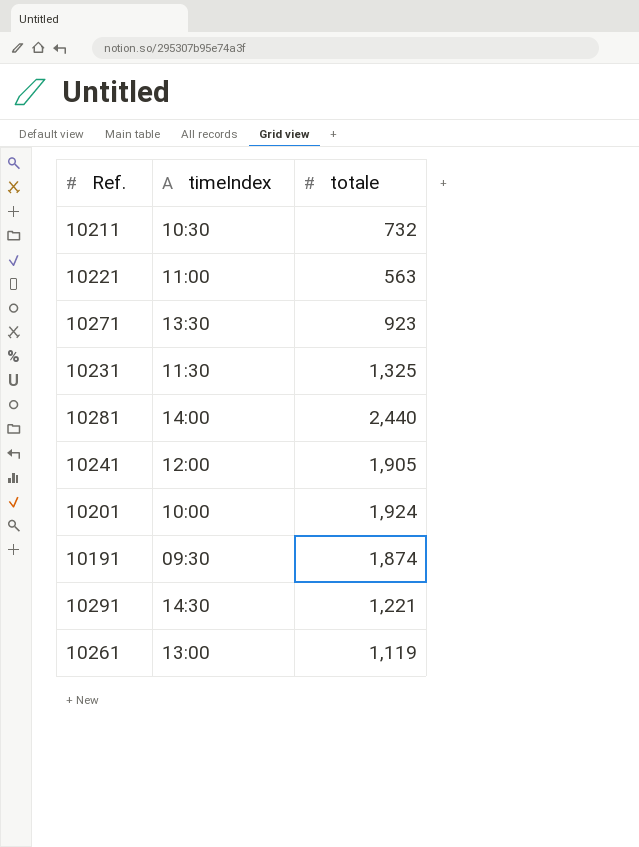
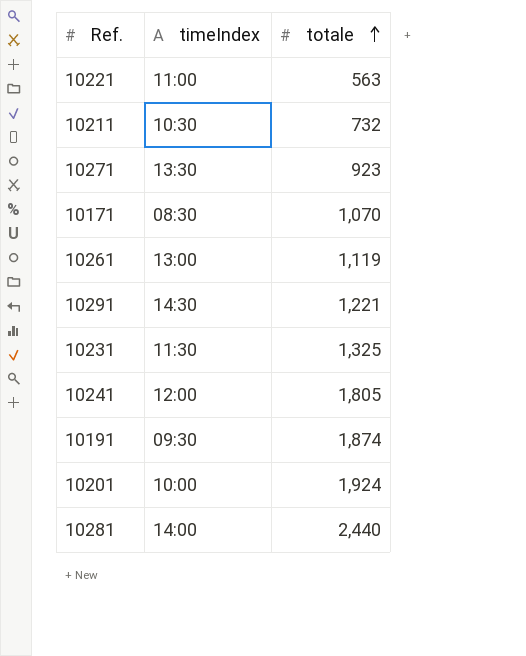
row order: none -> totale ascending
row 10171: none -> 08:30 | 1,070
10241 | totale: 1,905 -> 1,805

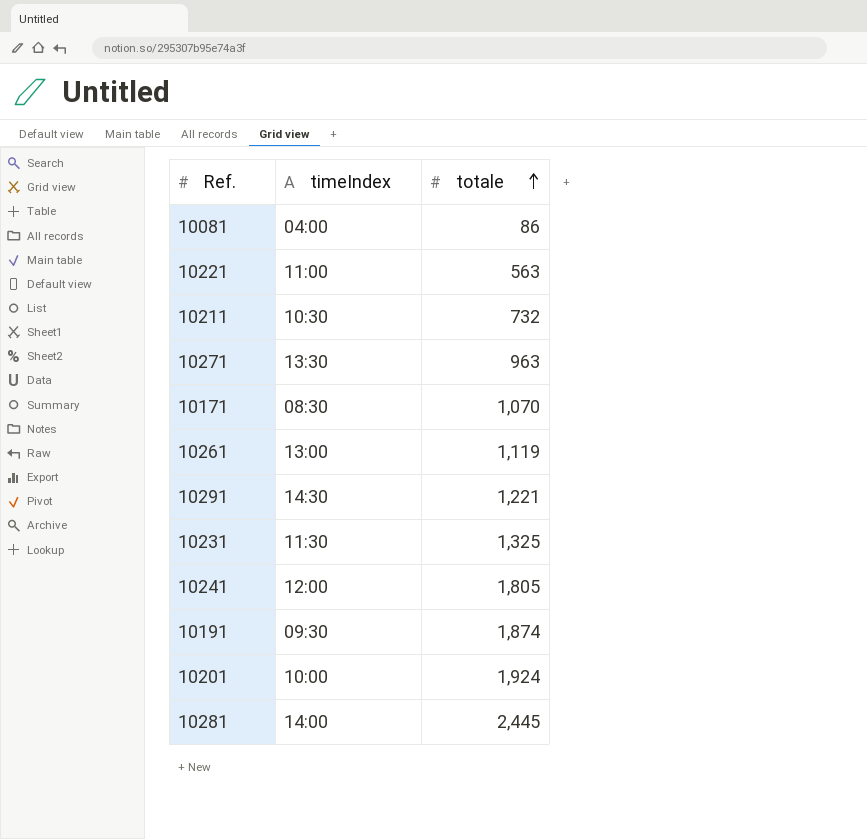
row 10081: none -> 04:00 | 86
10271 | totale: 923 -> 963
10281 | totale: 2,440 -> 2,445

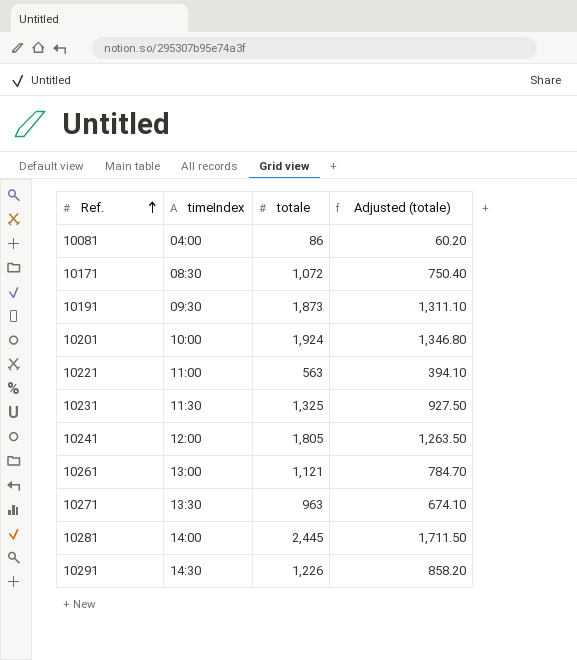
row order: totale ascending -> Ref. ascending
column Adjusted (totale) | formula: none -> [totale] * 0.7
row 10211: 10:30 | 732 -> none
10171 | totale: 1,070 -> 1,072
10191 | totale: 1,874 -> 1,873
10261 | totale: 1,119 -> 1,121
10291 | totale: 1,221 -> 1,226

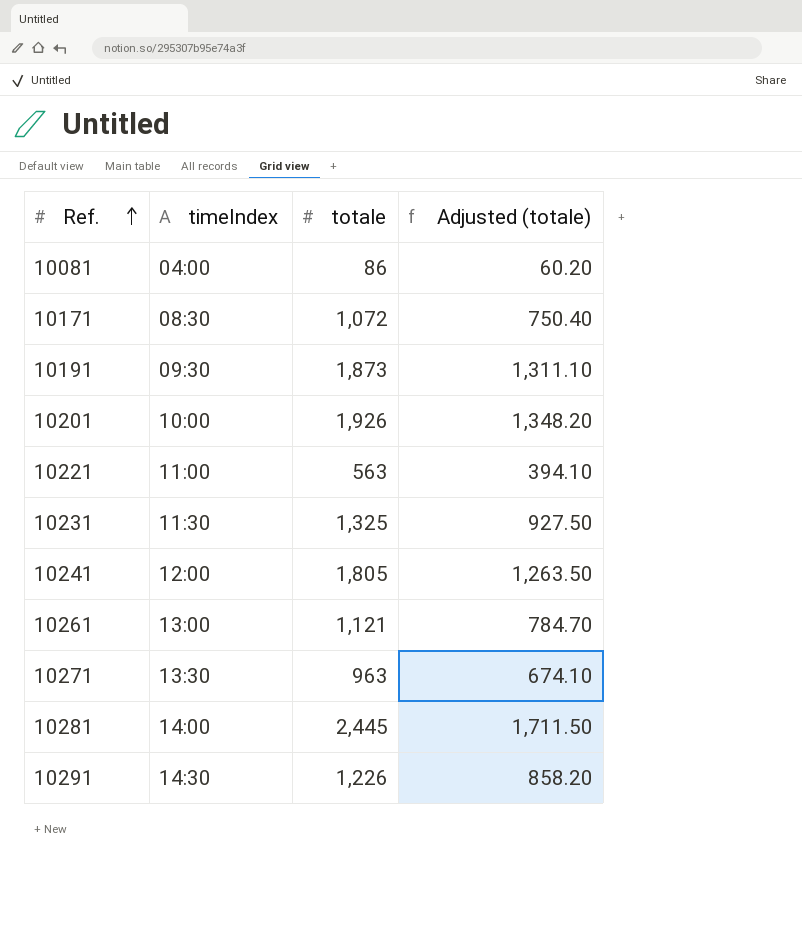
10201 | totale: 1,924 -> 1,926
10201 | Adjusted (totale): 1,346.80 -> 1,348.20

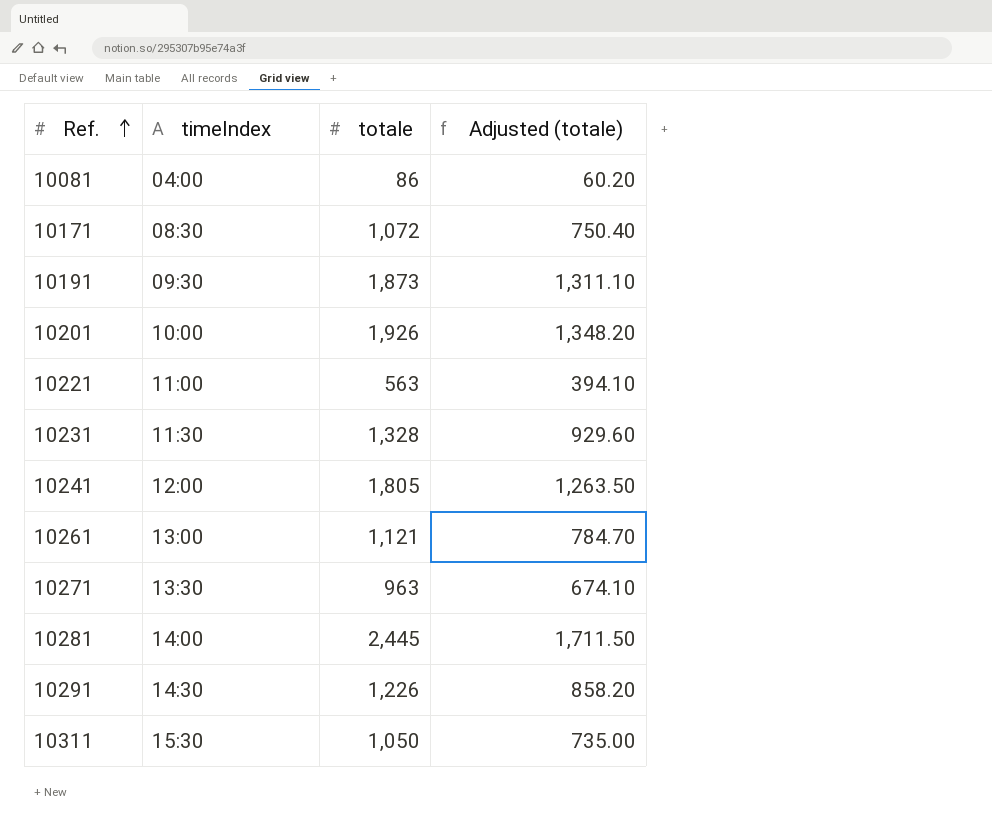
10231 | totale: 1,325 -> 1,328
10231 | Adjusted (totale): 927.50 -> 929.60
row 10311: none -> 15:30 | 1,050 | 735.00

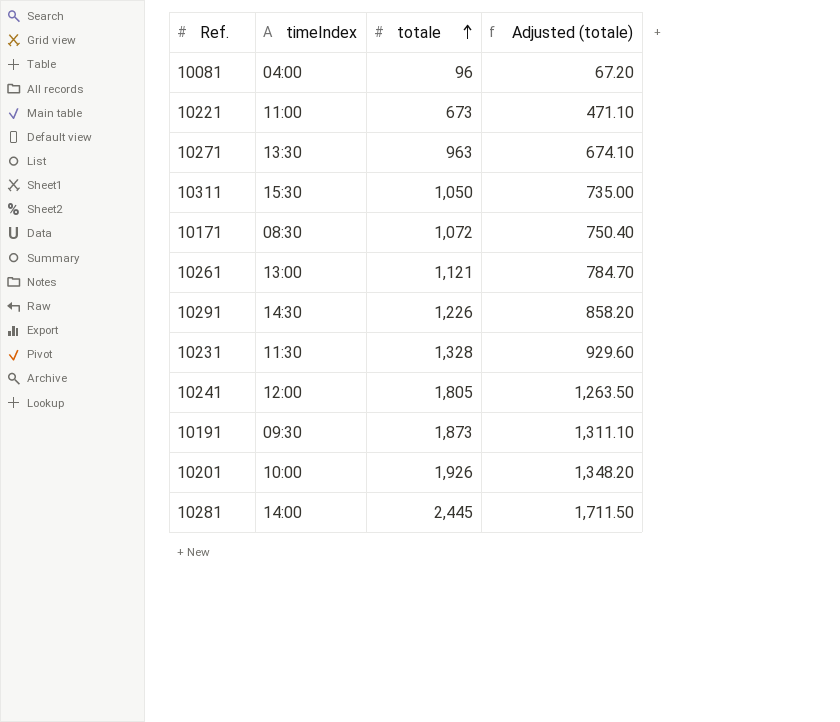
row order: Ref. ascending -> totale ascending
10081 | totale: 86 -> 96
10081 | Adjusted (totale): 60.20 -> 67.20
10221 | totale: 563 -> 673
10221 | Adjusted (totale): 394.10 -> 471.10

